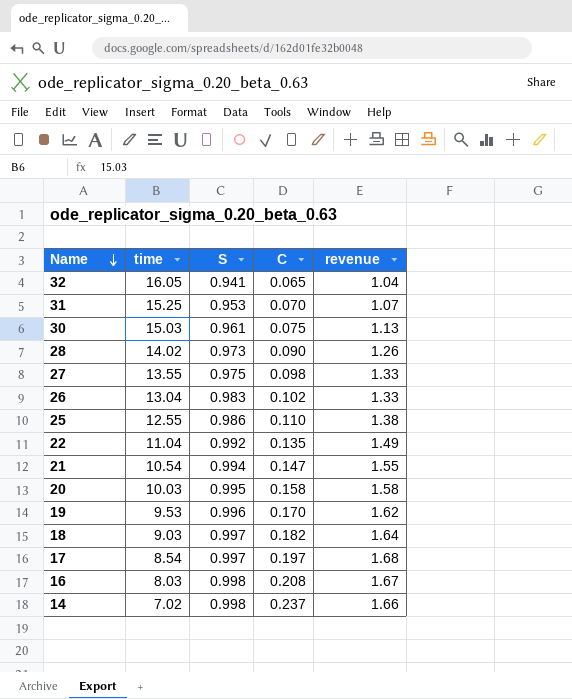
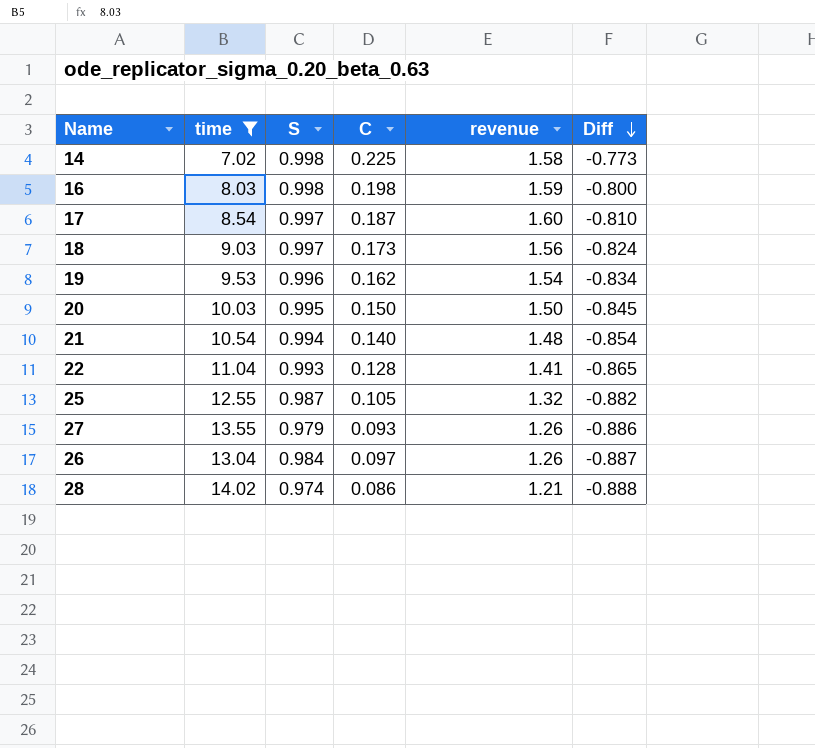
filter: none -> time <= 14.02
row order: Name descending -> Diff descending
column Diff | formula: none -> [C] - [S]
14 | C: 0.237 -> 0.225
14 | revenue: 1.66 -> 1.58
16 | C: 0.208 -> 0.198
16 | revenue: 1.67 -> 1.59
17 | C: 0.197 -> 0.187
17 | revenue: 1.68 -> 1.60
18 | C: 0.182 -> 0.173
18 | revenue: 1.64 -> 1.56
19 | C: 0.170 -> 0.162
19 | revenue: 1.62 -> 1.54
20 | C: 0.158 -> 0.150
20 | revenue: 1.58 -> 1.50
21 | C: 0.147 -> 0.140
21 | revenue: 1.55 -> 1.48
22 | S: 0.992 -> 0.993
22 | C: 0.135 -> 0.128
22 | revenue: 1.49 -> 1.41
25 | S: 0.986 -> 0.987
25 | C: 0.110 -> 0.105
25 | revenue: 1.38 -> 1.32
27 | S: 0.975 -> 0.979
27 | C: 0.098 -> 0.093
27 | revenue: 1.33 -> 1.26
26 | S: 0.983 -> 0.984
26 | C: 0.102 -> 0.097
26 | revenue: 1.33 -> 1.26
28 | S: 0.973 -> 0.974
28 | C: 0.090 -> 0.086
28 | revenue: 1.26 -> 1.21

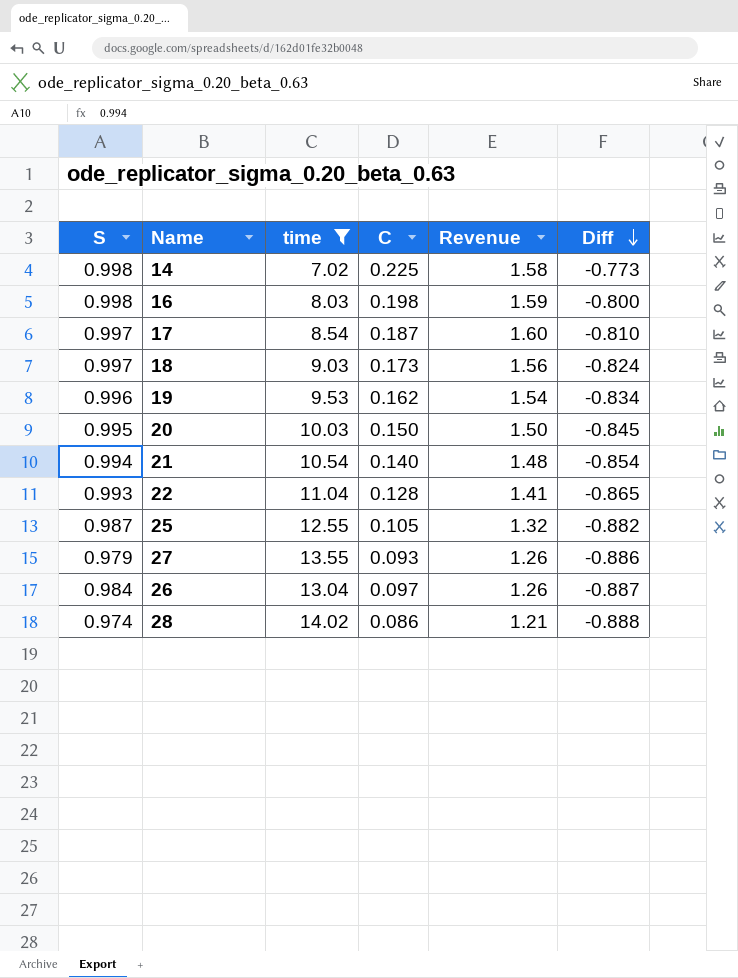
column S | position: 3 -> 1
column name: revenue -> Revenue

